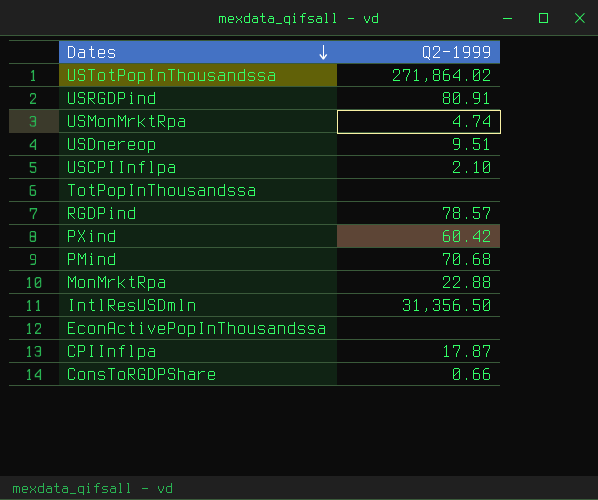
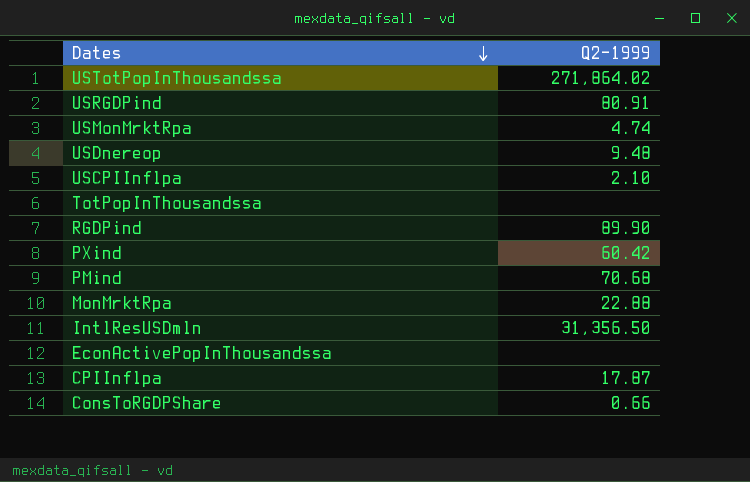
USDnereop | Q2-1999: 9.51 -> 9.48
RGDPind | Q2-1999: 78.57 -> 89.90

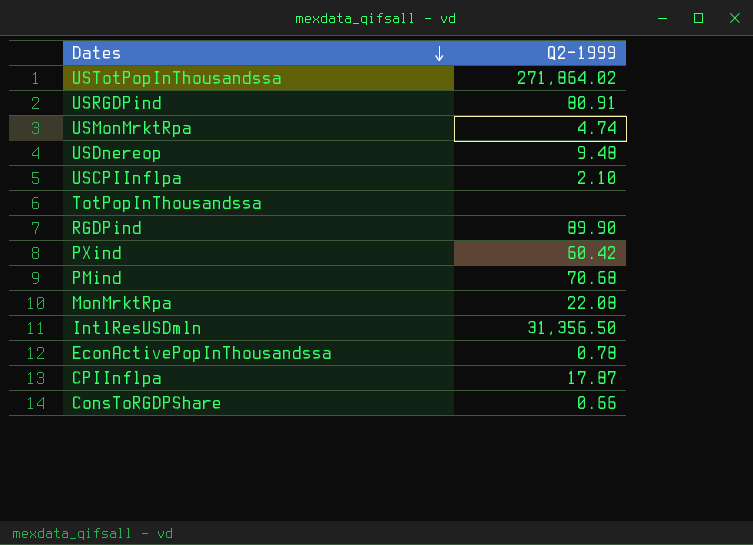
MonMrktRpa | Q2-1999: 22.88 -> 22.08
EconActivePopInThousandssa | Q2-1999: none -> 0.78

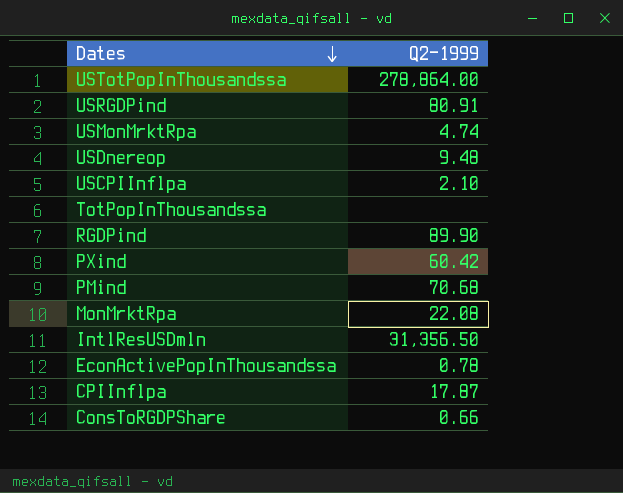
USTotPopInThousandssa | Q2-1999: 271,864.02 -> 278,864.00

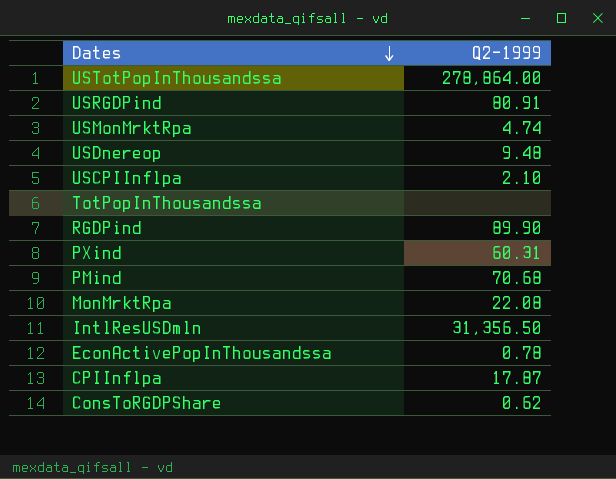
PXind | Q2-1999: 60.42 -> 60.31
ConsToRGDPShare | Q2-1999: 0.66 -> 0.62

